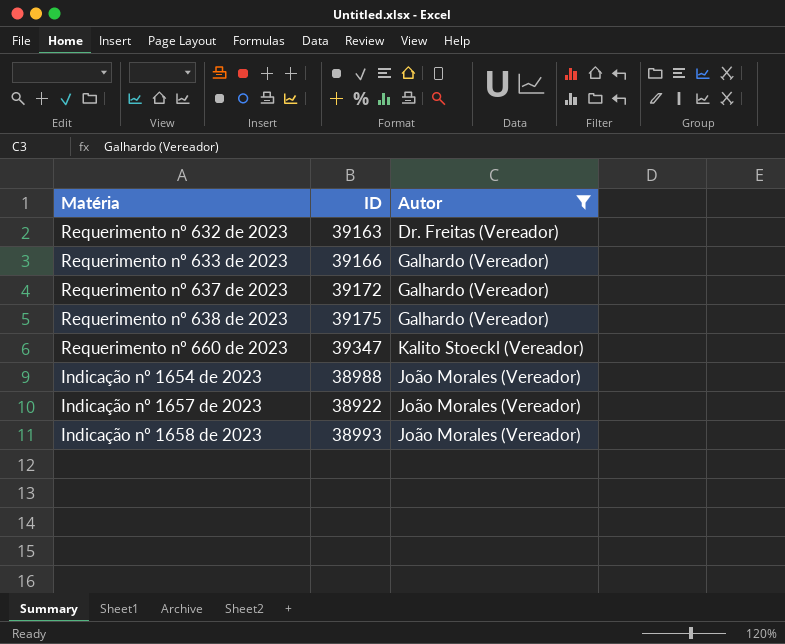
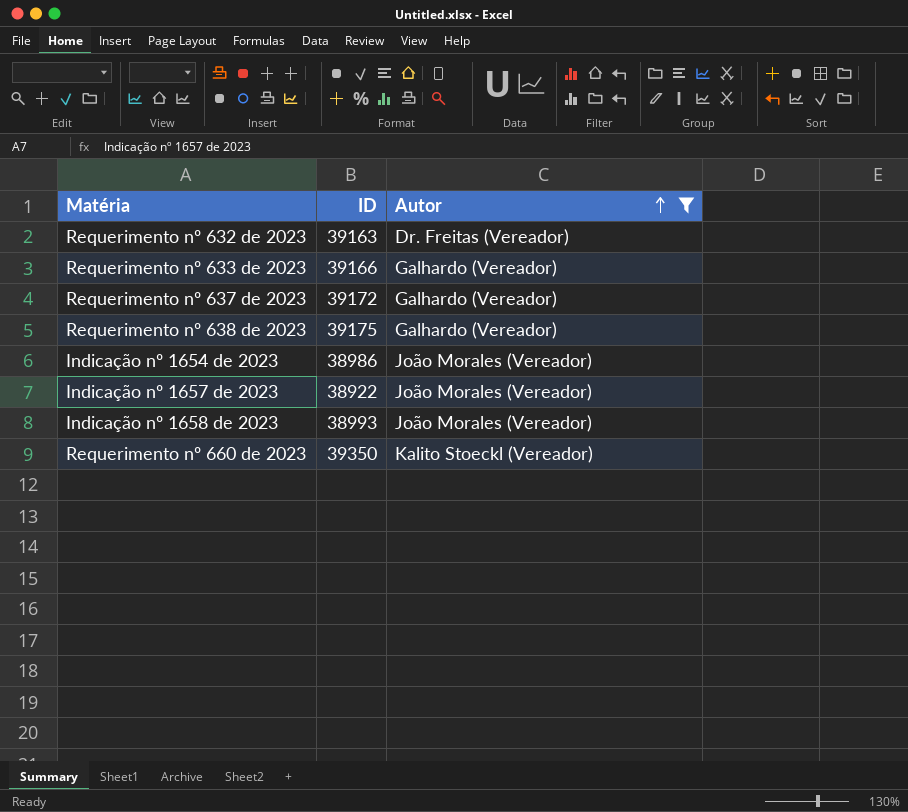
row order: none -> Autor ascending
Indicação nº 1654 de 2023 | ID: 38988 -> 38986
Requerimento nº 660 de 2023 | ID: 39347 -> 39350

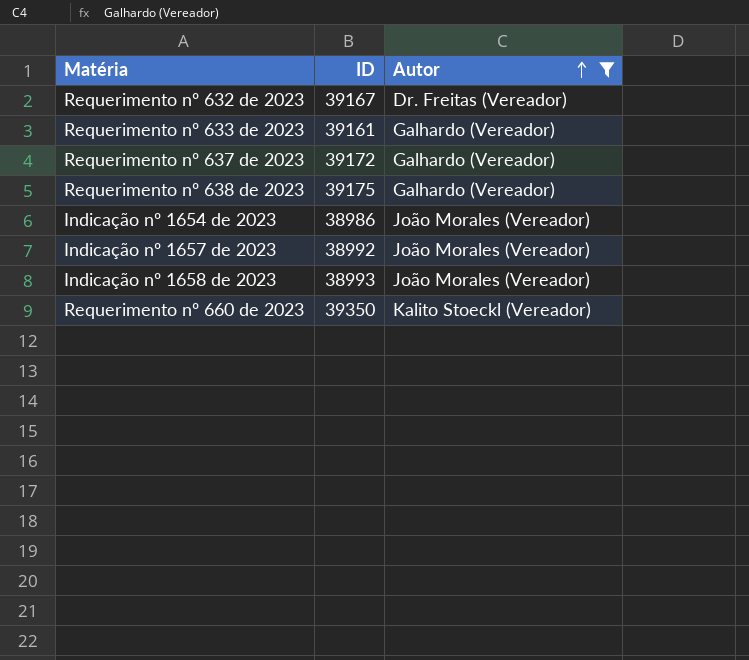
Requerimento nº 632 de 2023 | ID: 39163 -> 39167
Requerimento nº 633 de 2023 | ID: 39166 -> 39161
Indicação nº 1657 de 2023 | ID: 38922 -> 38992

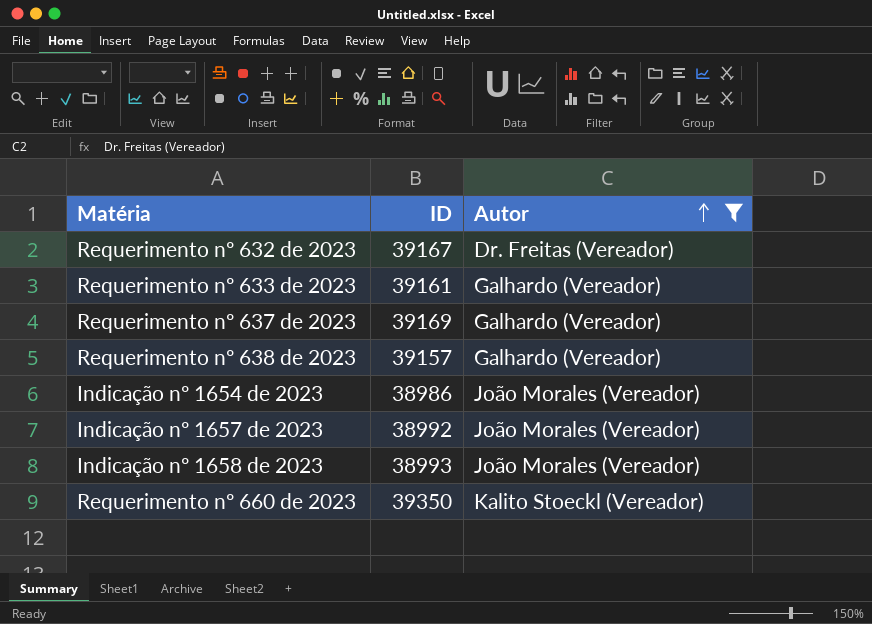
Requerimento nº 637 de 2023 | ID: 39172 -> 39169
Requerimento nº 638 de 2023 | ID: 39175 -> 39157

